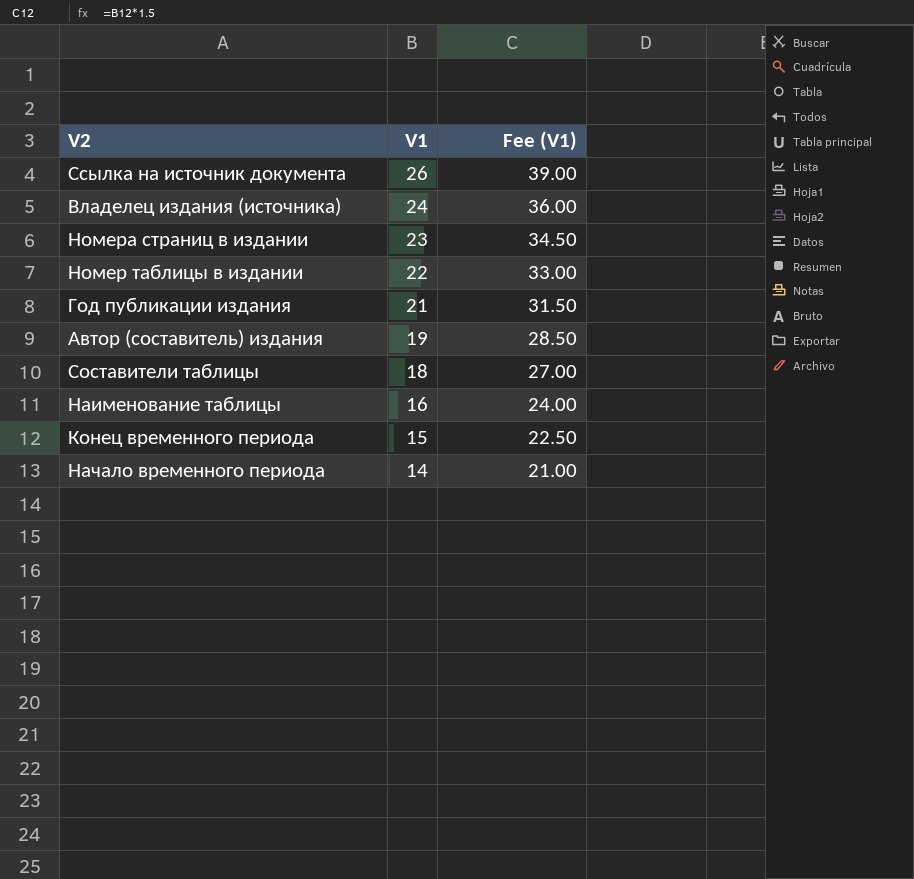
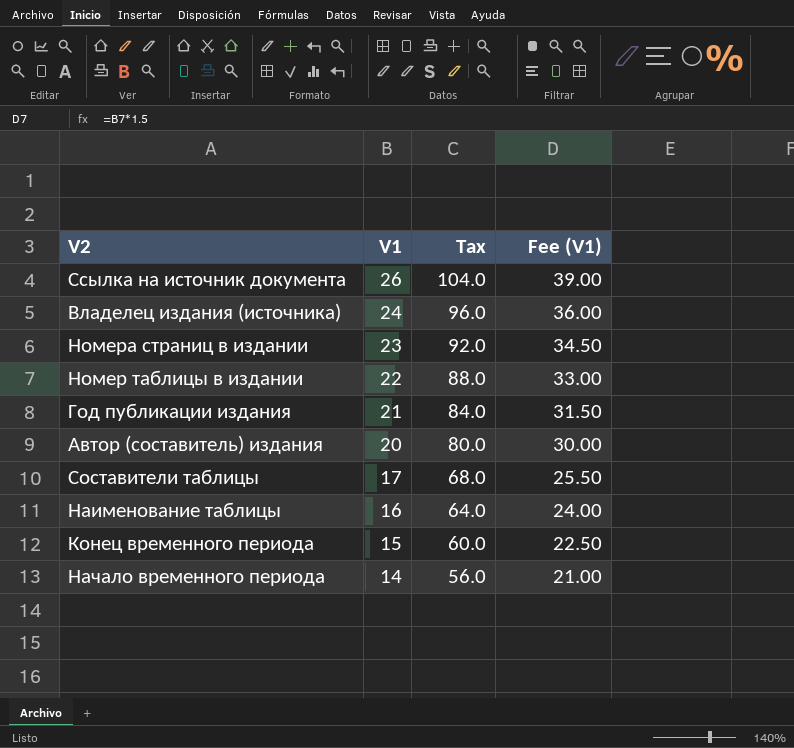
column Tax | formula: none -> [V1] * 4
Автор (составитель) издания | V1: 19 -> 20
Автор (составитель) издания | Fee (V1): 28.50 -> 30.00
Составители таблицы | V1: 18 -> 17
Составители таблицы | Fee (V1): 27.00 -> 25.50

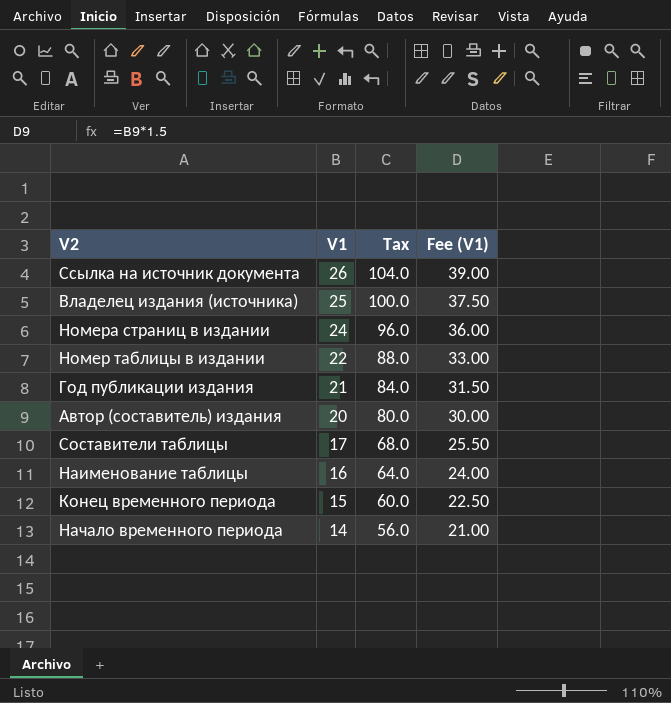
Владелец издания (источника) | V1: 24 -> 25
Владелец издания (источника) | Tax: 96.0 -> 100.0
Владелец издания (источника) | Fee (V1): 36.00 -> 37.50
Номера страниц в издании | V1: 23 -> 24
Номера страниц в издании | Tax: 92.0 -> 96.0
Номера страниц в издании | Fee (V1): 34.50 -> 36.00

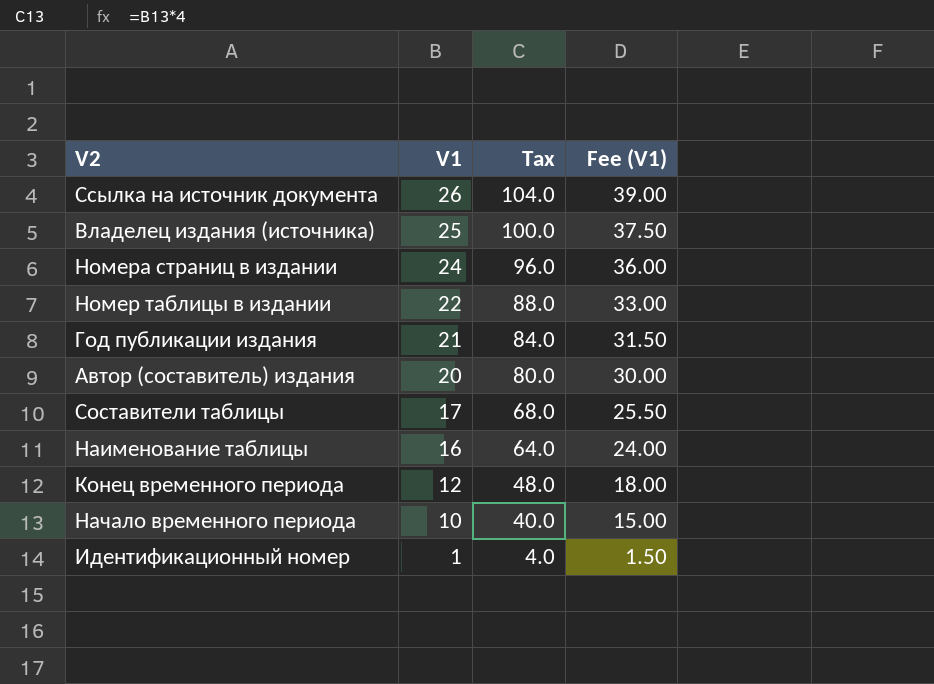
Конец временного периода | V1: 15 -> 12
Конец временного периода | Tax: 60.0 -> 48.0
Конец временного периода | Fee (V1): 22.50 -> 18.00
Начало временного периода | V1: 14 -> 10
Начало временного периода | Tax: 56.0 -> 40.0
Начало временного периода | Fee (V1): 21.00 -> 15.00
row Идентификационный номер: none -> 1 | 4.0 | 1.50

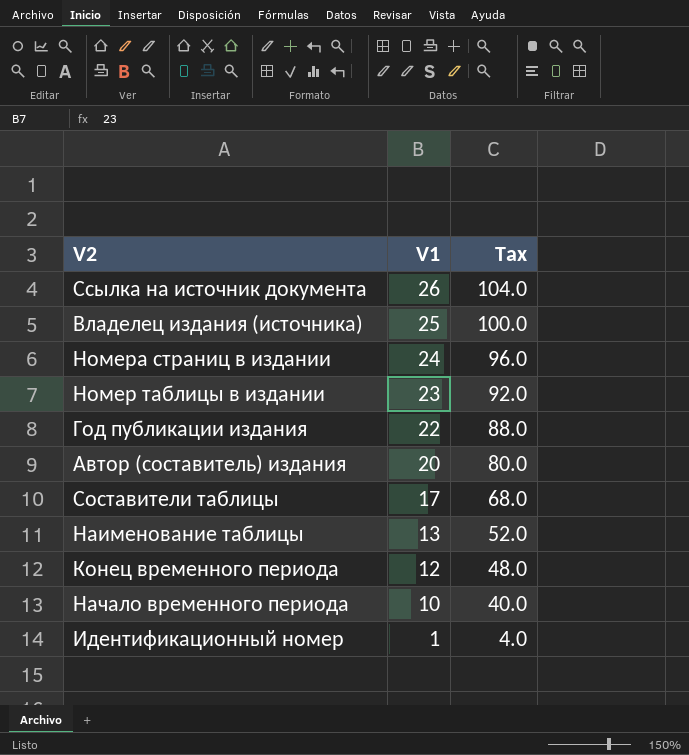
column Fee (V1) | formula: [V1] * 1.5 -> none
Номер таблицы в издании | V1: 22 -> 23
Номер таблицы в издании | Tax: 88.0 -> 92.0
Год публикации издания | V1: 21 -> 22
Год публикации издания | Tax: 84.0 -> 88.0
Наименование таблицы | V1: 16 -> 13
Наименование таблицы | Tax: 64.0 -> 52.0

